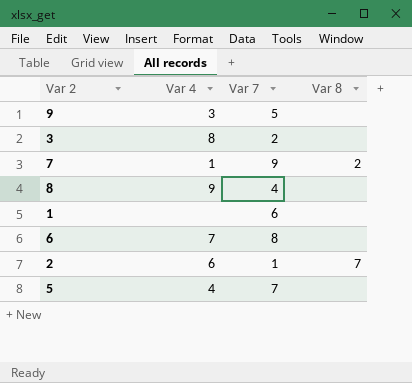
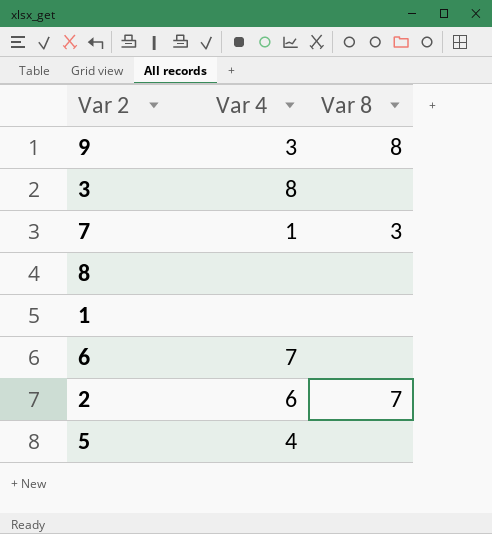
column Var 7 | position: 3 -> none
9 | Var 8: none -> 8
7 | Var 8: 2 -> 3
8 | Var 4: 9 -> none

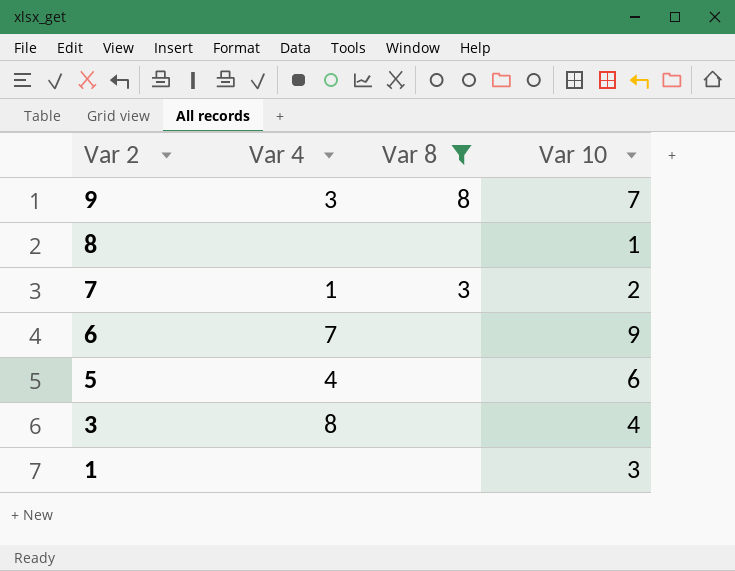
filter: none -> Var 8 != 7
row order: none -> Var 2 descending
column Var 10 | position: none -> 4

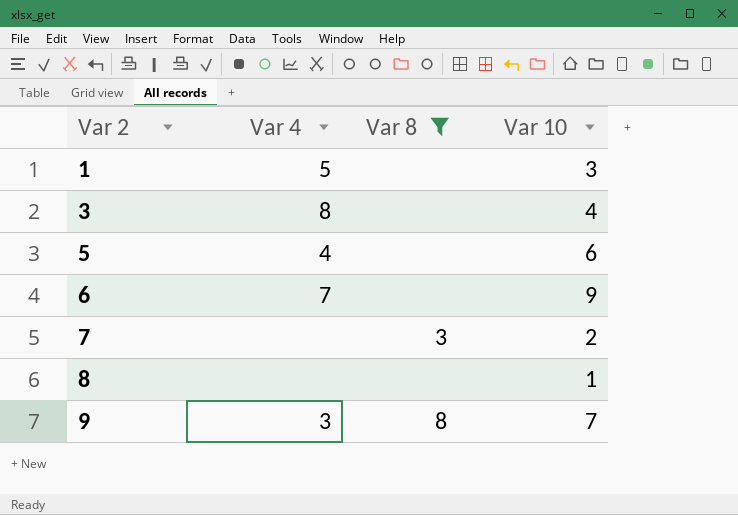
row order: Var 2 descending -> Var 2 ascending
1 | Var 4: none -> 5
7 | Var 4: 1 -> none

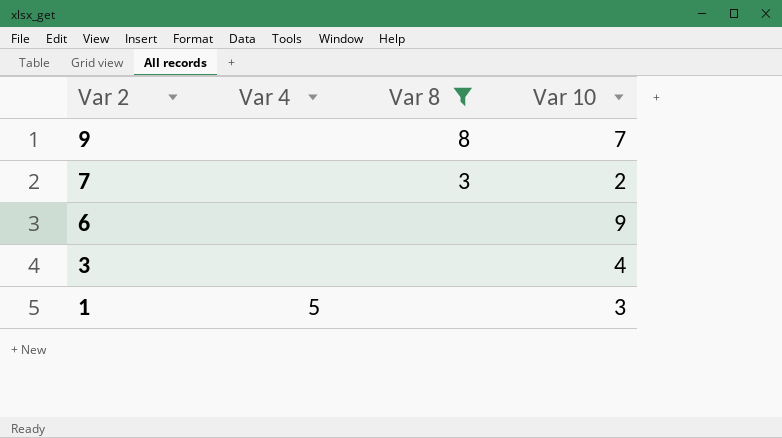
row order: Var 2 ascending -> Var 2 descending
row 5: 4 | none | 6 -> none
row 8: none | none | 1 -> none
9 | Var 4: 3 -> none
6 | Var 4: 7 -> none
3 | Var 4: 8 -> none

